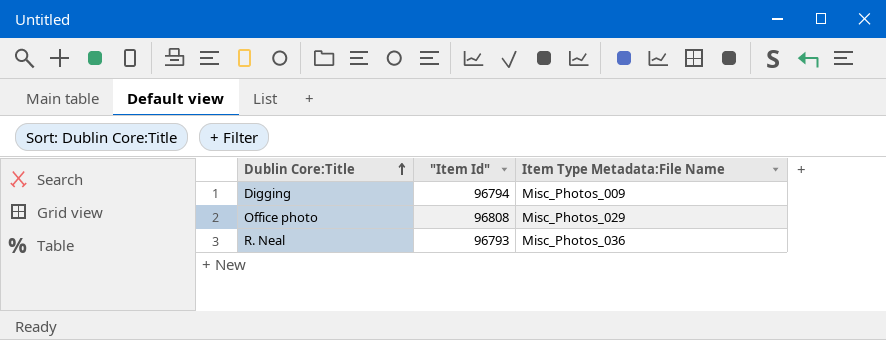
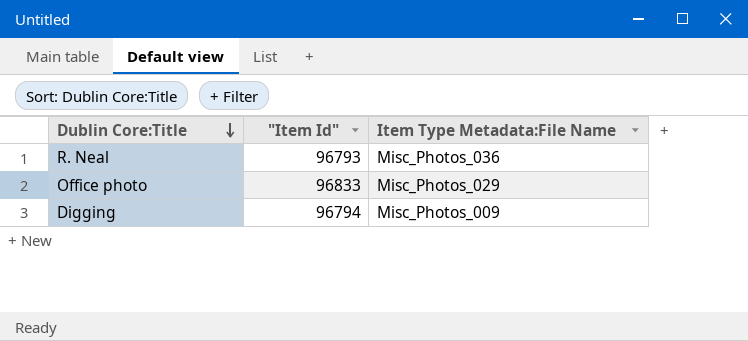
row order: Dublin Core:Title ascending -> Dublin Core:Title descending
Office photo | "Item Id": 96808 -> 96833

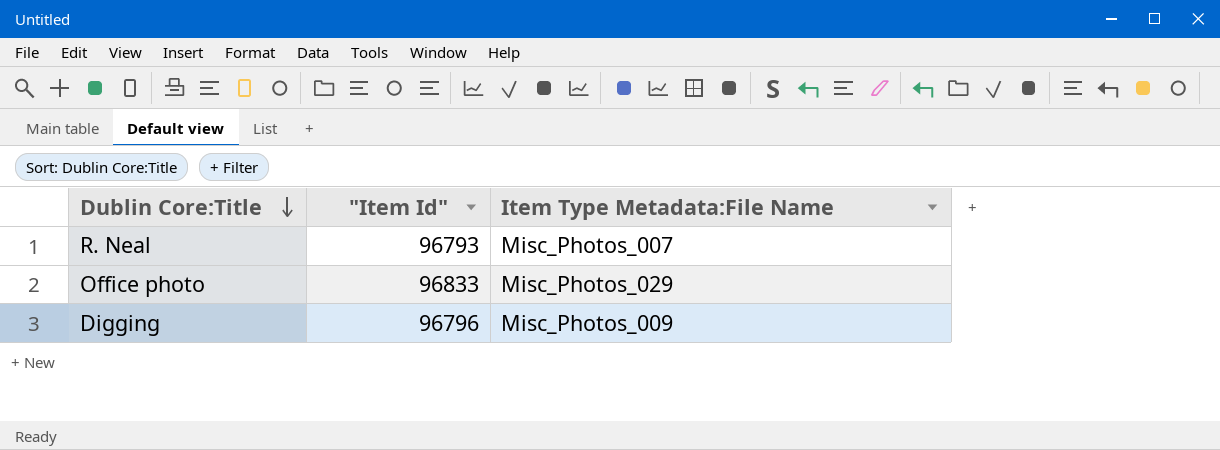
R. Neal | Item Type Metadata:File Name: Misc_Photos_036 -> Misc_Photos_007
Digging | "Item Id": 96794 -> 96796

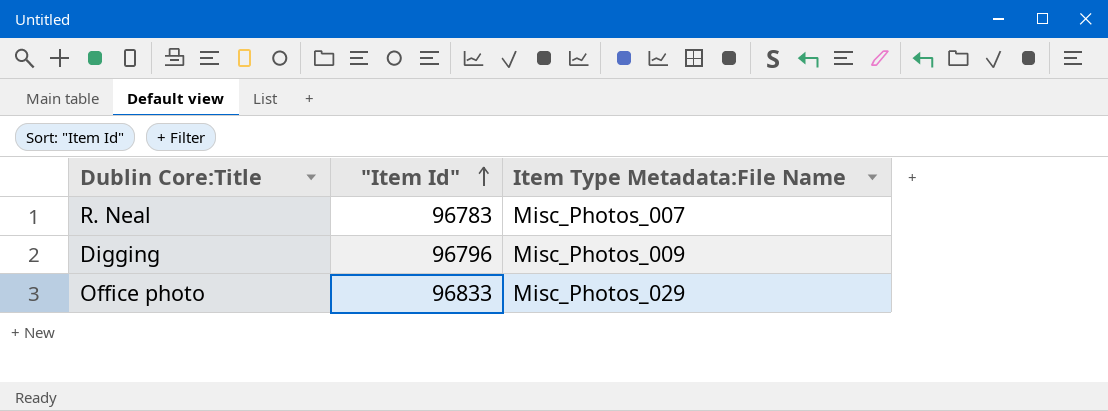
row order: Dublin Core:Title descending -> "Item Id" ascending
R. Neal | "Item Id": 96793 -> 96783

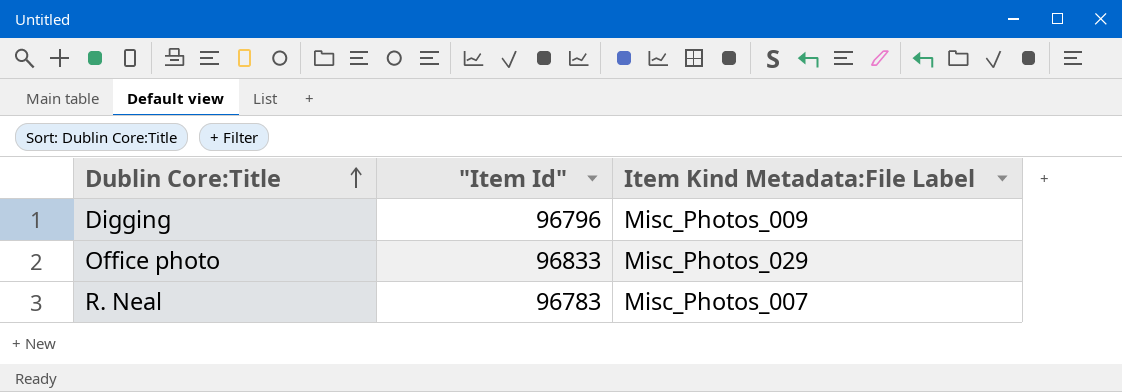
row order: "Item Id" ascending -> Dublin Core:Title ascending
column name: Item Type Metadata:File Name -> Item Kind Metadata:File Label

